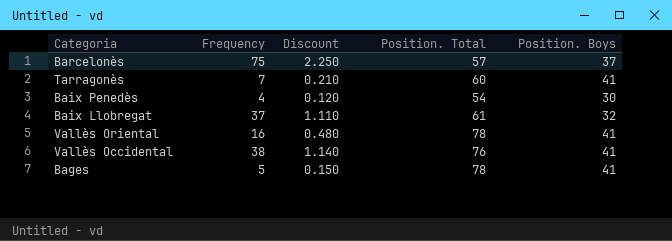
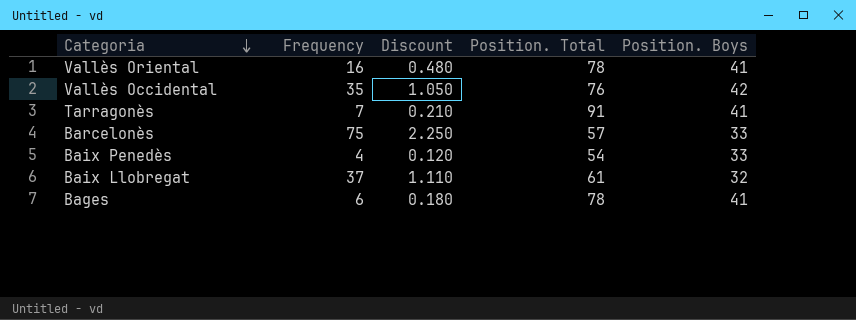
row order: none -> Categoria descending
Vallès Occidental | Frequency: 38 -> 35
Vallès Occidental | Discount: 1.140 -> 1.050
Vallès Occidental | Position. Boys: 41 -> 42
Tarragonès | Position. Total: 60 -> 91
Barcelonès | Position. Boys: 37 -> 33
Baix Penedès | Position. Boys: 30 -> 33
Bages | Frequency: 5 -> 6
Bages | Discount: 0.150 -> 0.180

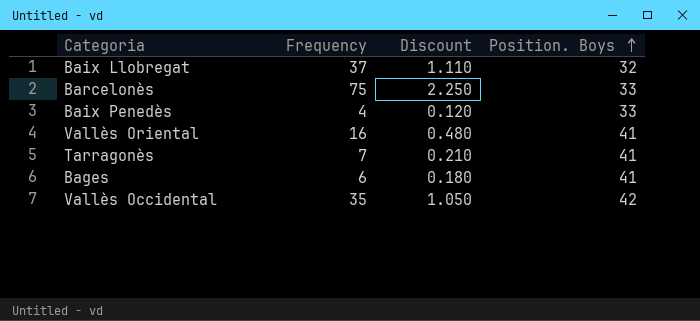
row order: Categoria descending -> Position. Boys ascending
column Position. Total | position: 4 -> none

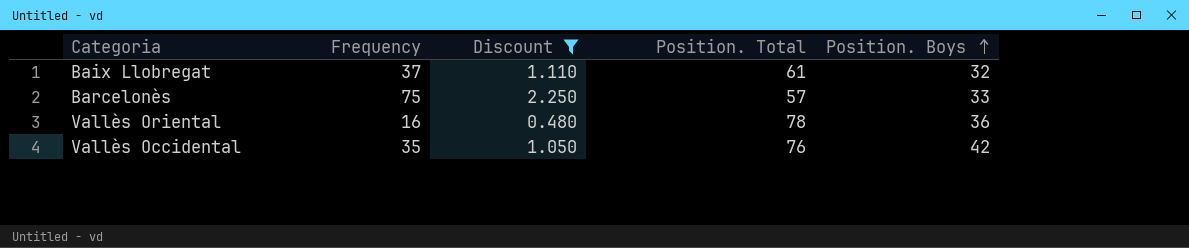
filter: none -> Discount >= 0.480
column Position. Total | position: none -> 4
Vallès Oriental | Position. Boys: 41 -> 36

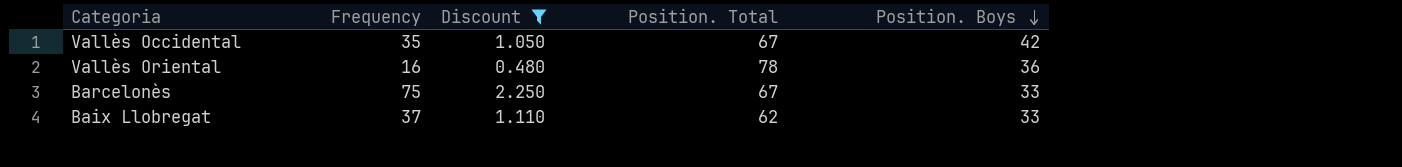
row order: Position. Boys ascending -> Position. Boys descending
Vallès Occidental | Position. Total: 76 -> 67
Barcelonès | Position. Total: 57 -> 67
Baix Llobregat | Position. Total: 61 -> 62
Baix Llobregat | Position. Boys: 32 -> 33

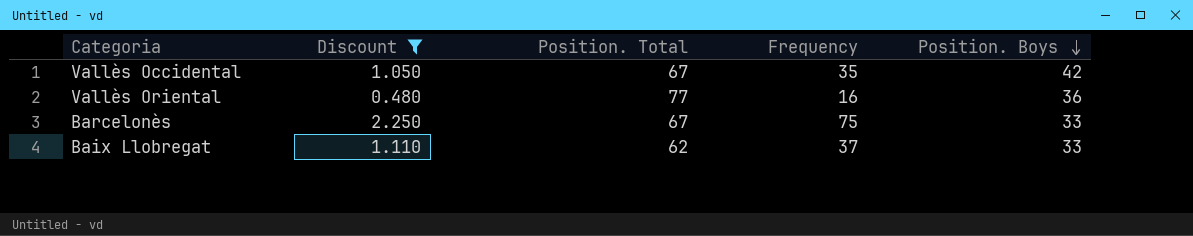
column Frequency | position: 2 -> 4
Vallès Oriental | Position. Total: 78 -> 77

